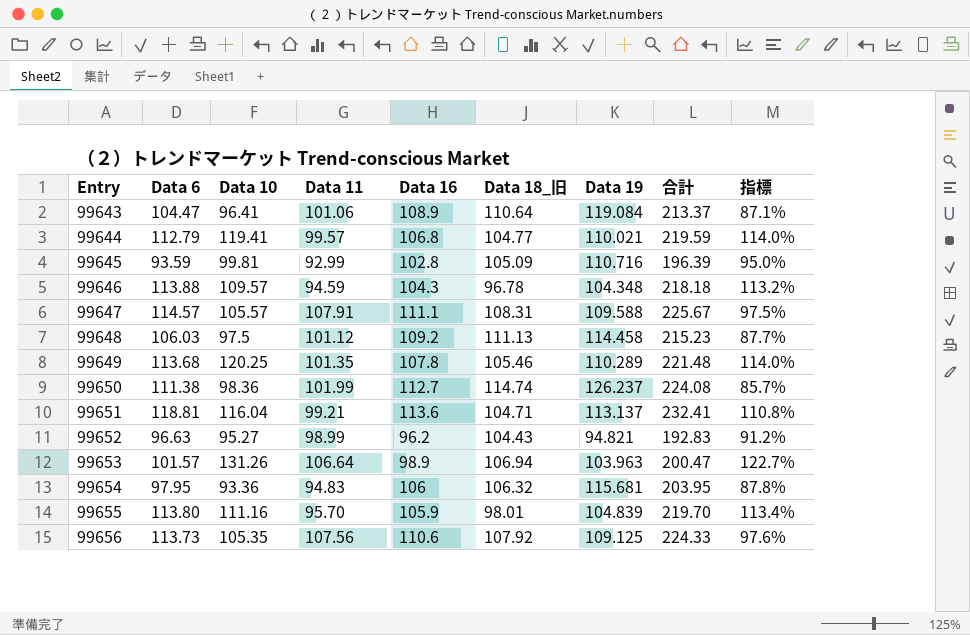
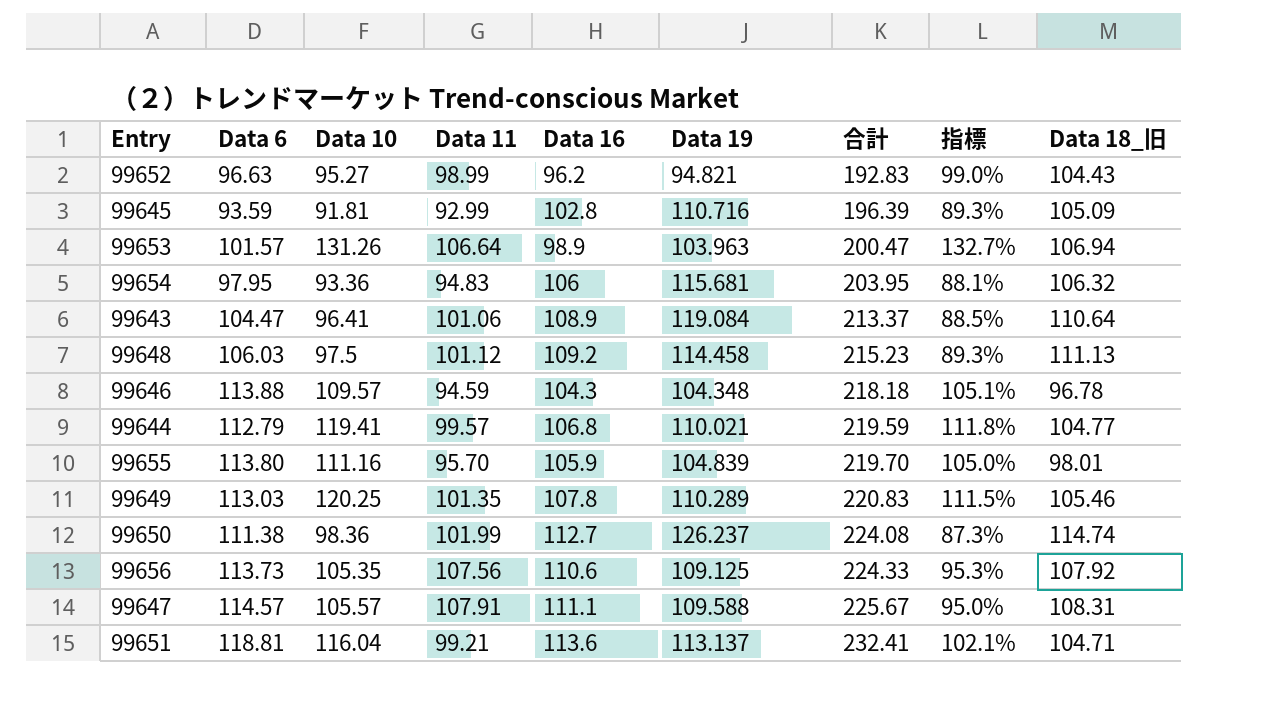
row order: Entry ascending -> 合計 ascending
column 指標 | formula: [Data 10] / [Data 18_旧] -> [Data 10] / [Data 16]
column Data 18_旧 | position: 6 -> 9
99645 | Data 10: 99.81 -> 91.81
99649 | Data 6: 113.68 -> 113.03
99649 | 合計: 221.48 -> 220.83

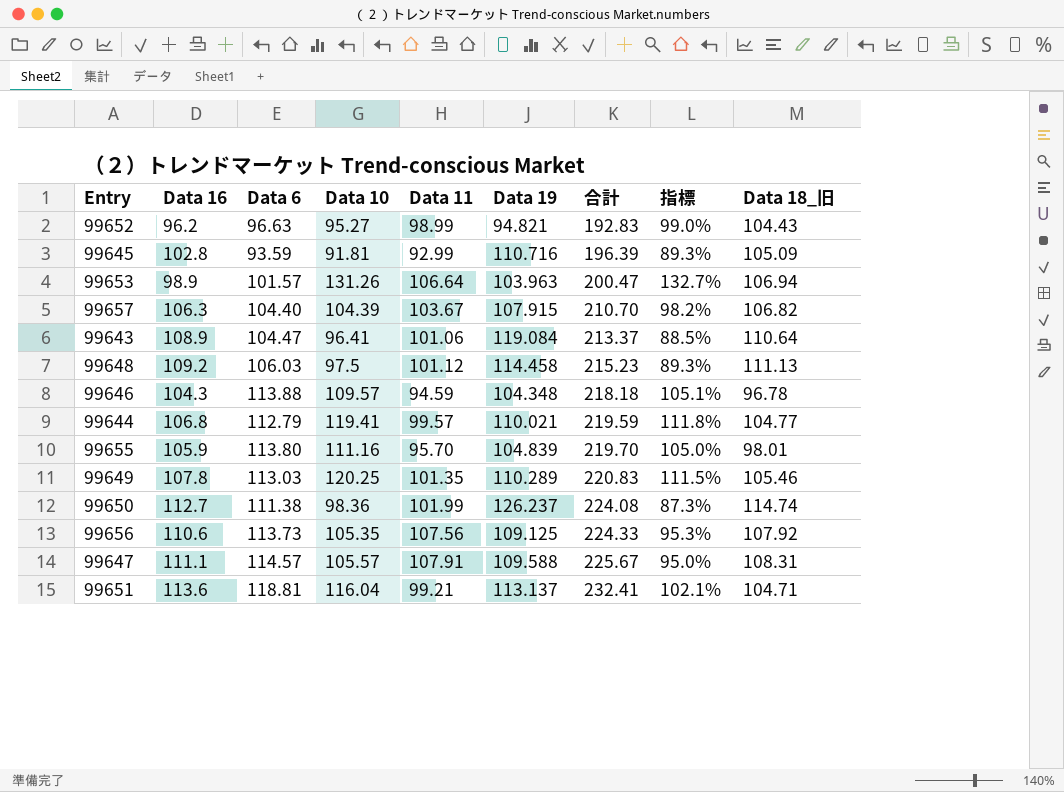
column Data 16 | position: 5 -> 2
row 99654: 97.95 | 93.36 | 94.83 | 106 | 115.681 | 203.95 | 88.1% | 106.32 -> none
row 99657: none -> 106.3 | 104.40 | 104.39 | 103.67 | 107.915 | 210.70 | 98.2% | 106.82

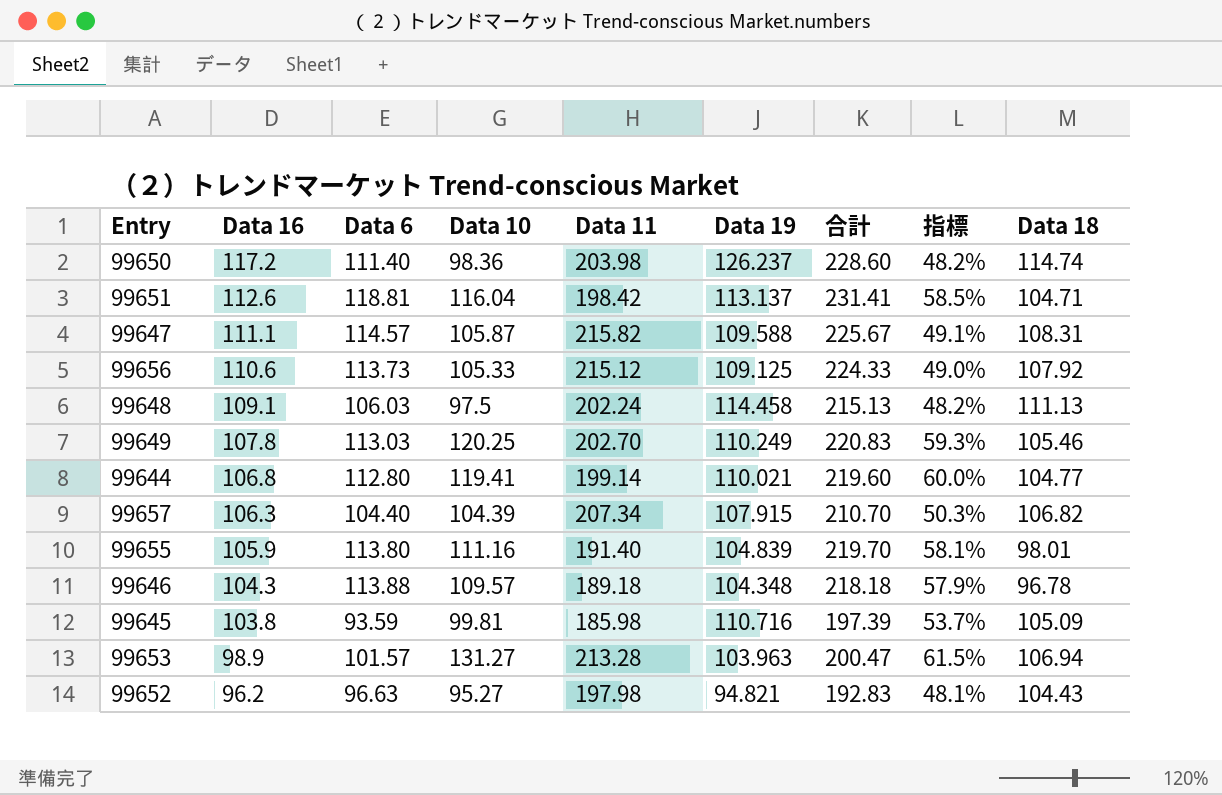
row order: 合計 ascending -> Data 16 descending
column 指標 | formula: [Data 10] / [Data 16] -> [Data 10] / [Data 11]
column name: Data 18_旧 -> Data 18
row 99643: 108.9 | 104.47 | 96.41 | 101.06 | 119.084 | 213.37 | 88.5% | 110.64 -> none
99650 | Data 16: 112.7 -> 117.2
99650 | Data 6: 111.38 -> 111.40
99650 | Data 11: 101.99 -> 203.98
99650 | 合計: 224.08 -> 228.60
99651 | Data 16: 113.6 -> 112.6
99651 | Data 11: 99.21 -> 198.42
99651 | 合計: 232.41 -> 231.41
99647 | Data 10: 105.57 -> 105.87
99647 | Data 11: 107.91 -> 215.82
99656 | Data 10: 105.35 -> 105.33
99656 | Data 11: 107.56 -> 215.12
99648 | Data 16: 109.2 -> 109.1
99648 | Data 11: 101.12 -> 202.24
99648 | 合計: 215.23 -> 215.13
99649 | Data 11: 101.35 -> 202.70
99649 | Data 19: 110.289 -> 110.249
99644 | Data 6: 112.79 -> 112.80
99644 | Data 11: 99.57 -> 199.14
99644 | 合計: 219.59 -> 219.60
99657 | Data 11: 103.67 -> 207.34
99655 | Data 11: 95.70 -> 191.40
99646 | Data 11: 94.59 -> 189.18
99645 | Data 16: 102.8 -> 103.8
99645 | Data 10: 91.81 -> 99.81
99645 | Data 11: 92.99 -> 185.98
99645 | 合計: 196.39 -> 197.39
99653 | Data 10: 131.26 -> 131.27
99653 | Data 11: 106.64 -> 213.28
99652 | Data 11: 98.99 -> 197.98

